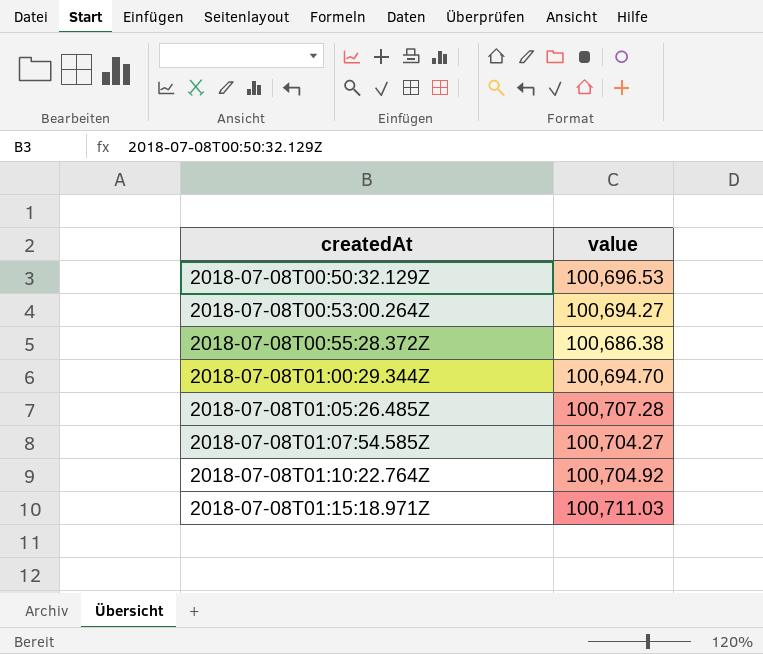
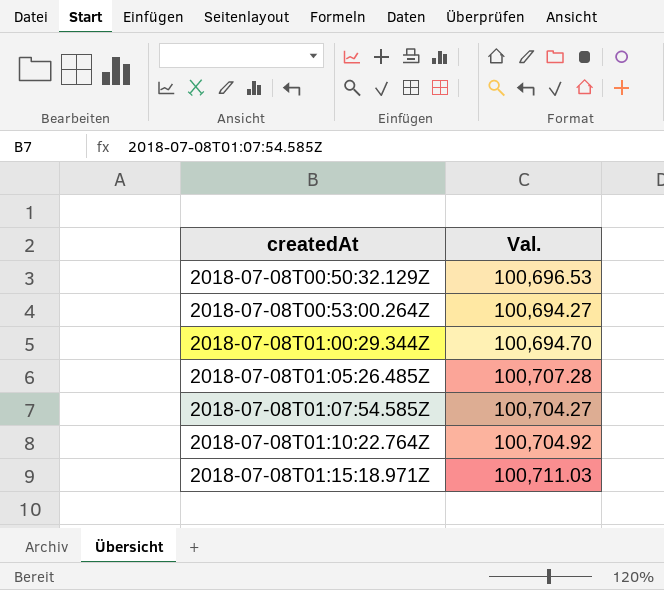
column name: value -> Val.
row 2018-07-08T00:55:28.372Z: 100,686.38 -> none

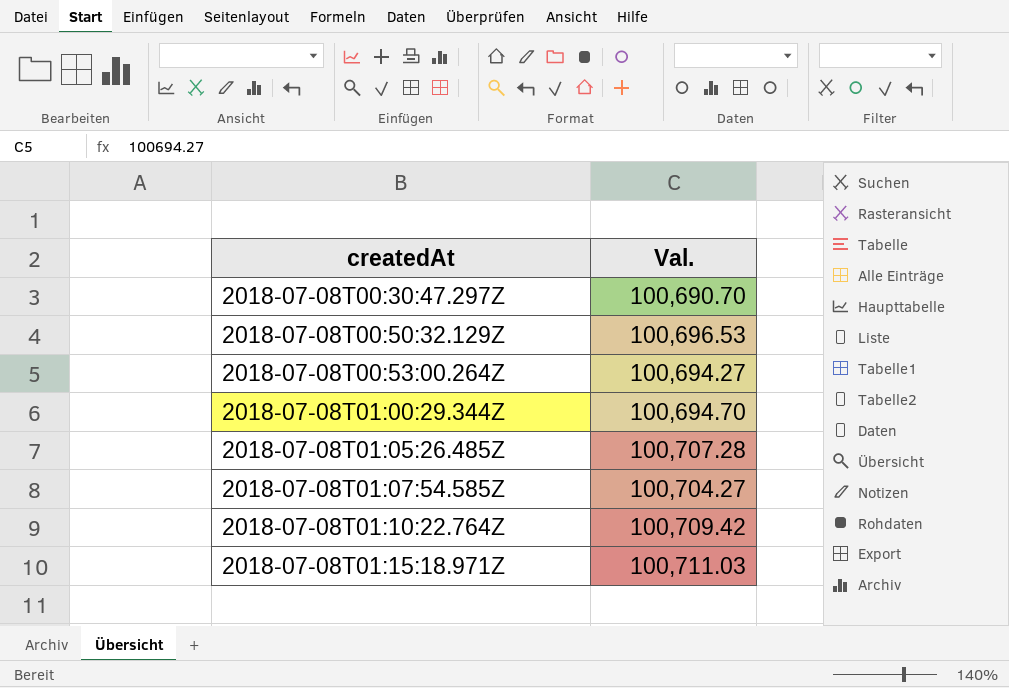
row 2018-07-08T00:30:47.297Z: none -> 100,690.70
2018-07-08T01:10:22.764Z | Val.: 100,704.92 -> 100,709.42

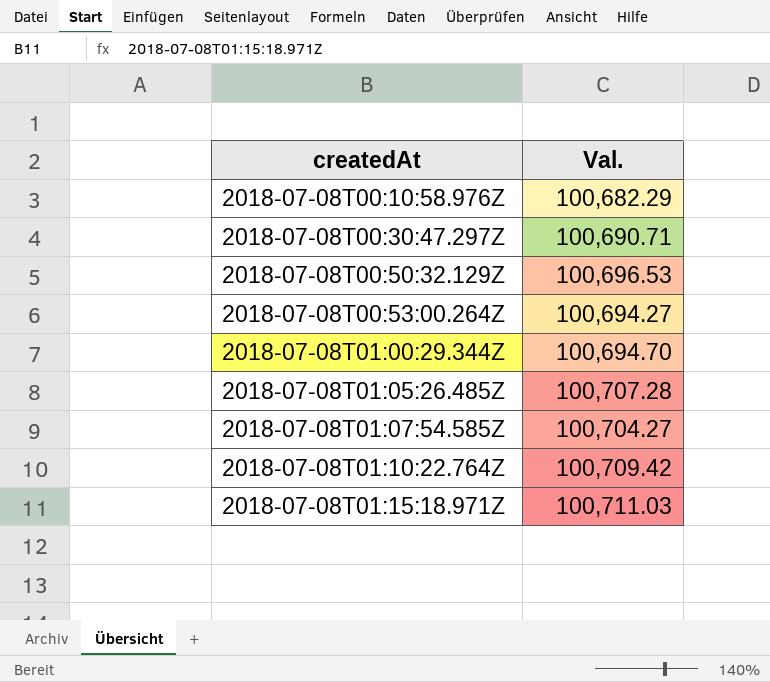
row 2018-07-08T00:10:58.976Z: none -> 100,682.29
2018-07-08T00:30:47.297Z | Val.: 100,690.70 -> 100,690.71

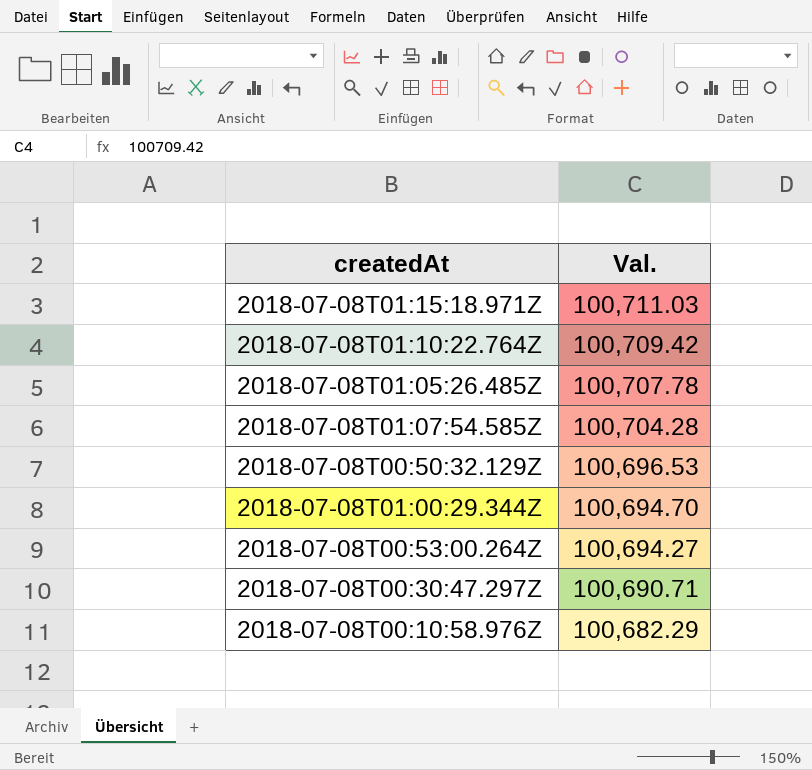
row order: createdAt ascending -> Val. descending
2018-07-08T01:05:26.485Z | Val.: 100,707.28 -> 100,707.78
2018-07-08T01:07:54.585Z | Val.: 100,704.27 -> 100,704.28

